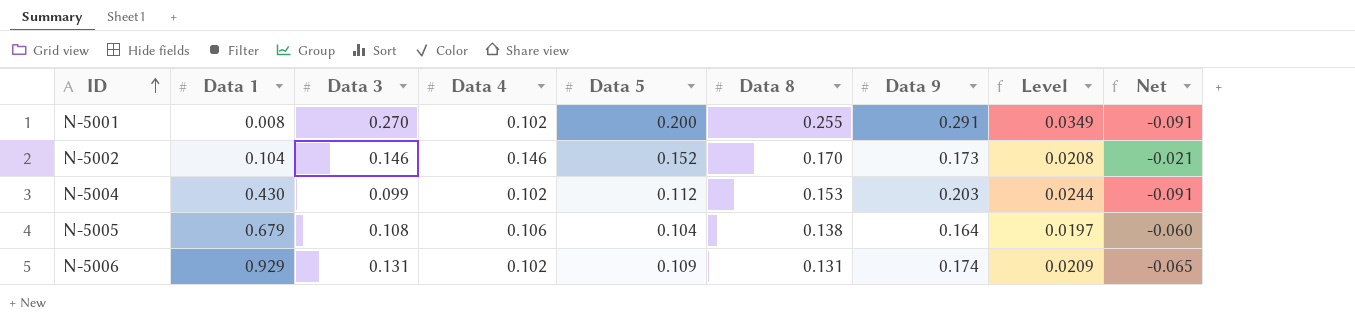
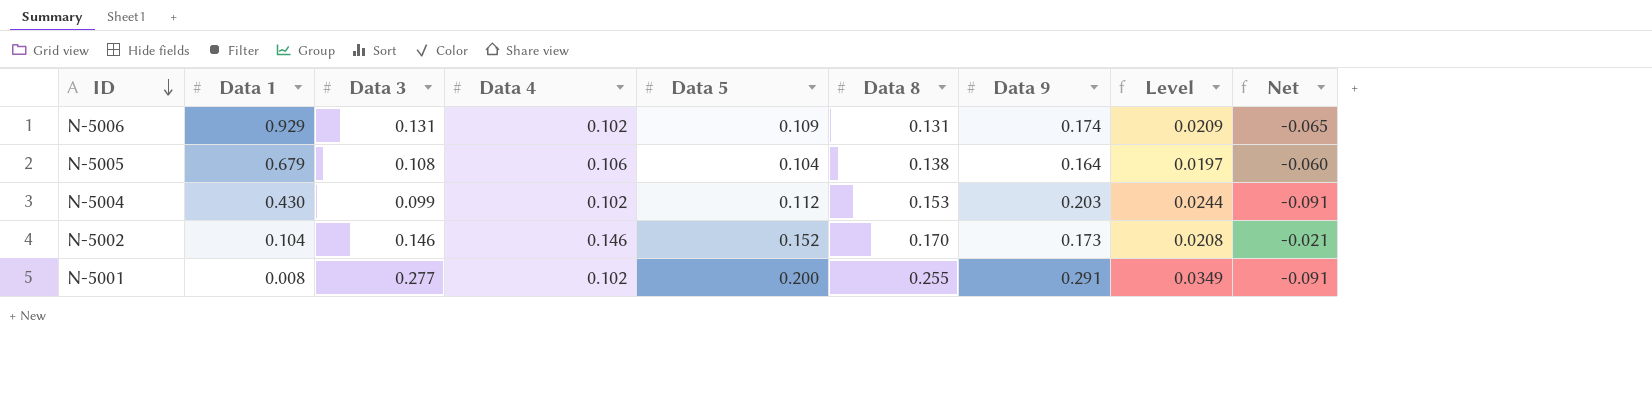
row order: ID ascending -> ID descending
N-5001 | Data 3: 0.270 -> 0.277

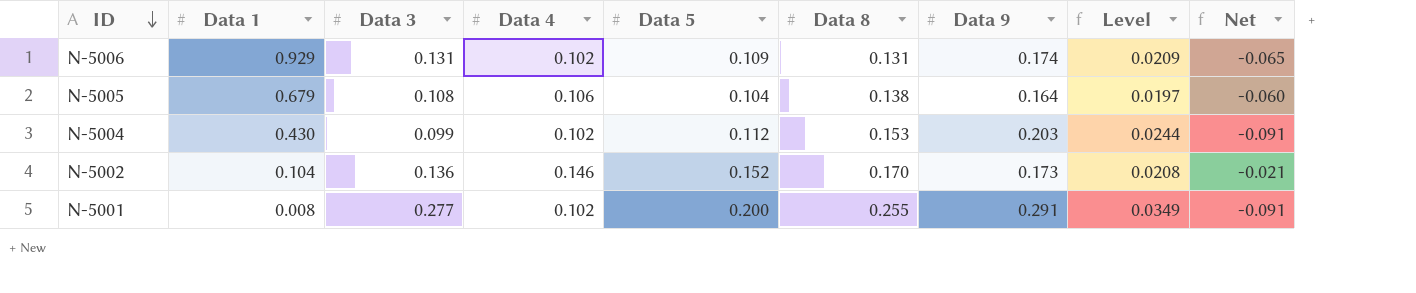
N-5002 | Data 3: 0.146 -> 0.136

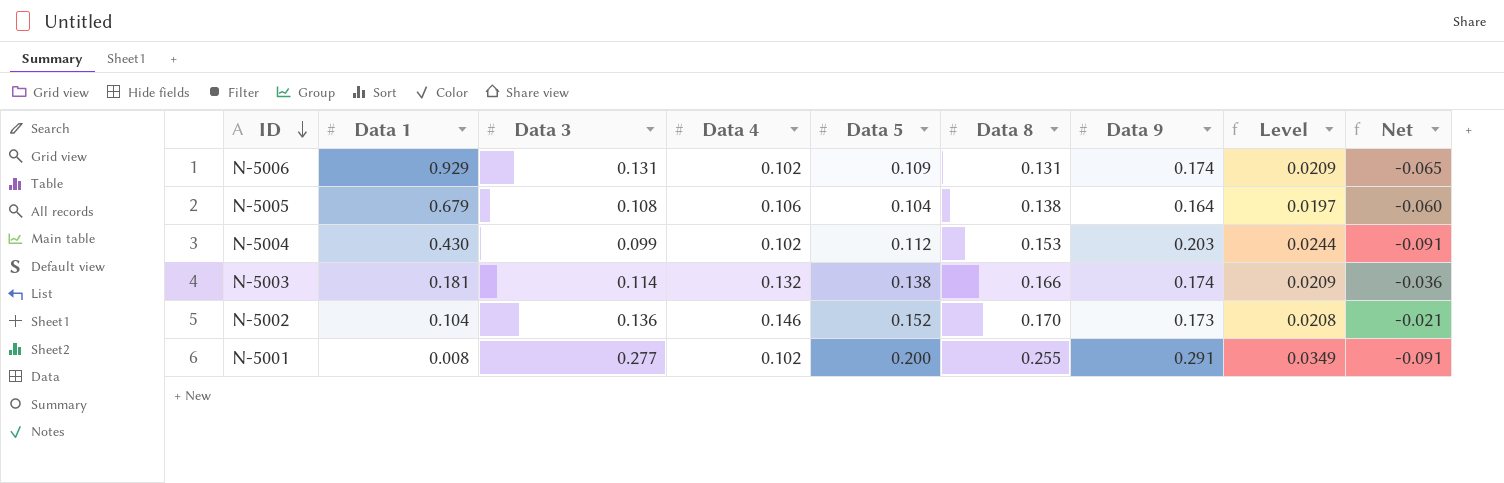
row N-5003: none -> 0.181 | 0.114 | 0.132 | 0.138 | 0.166 | 0.174 | 0.0209 | -0.036

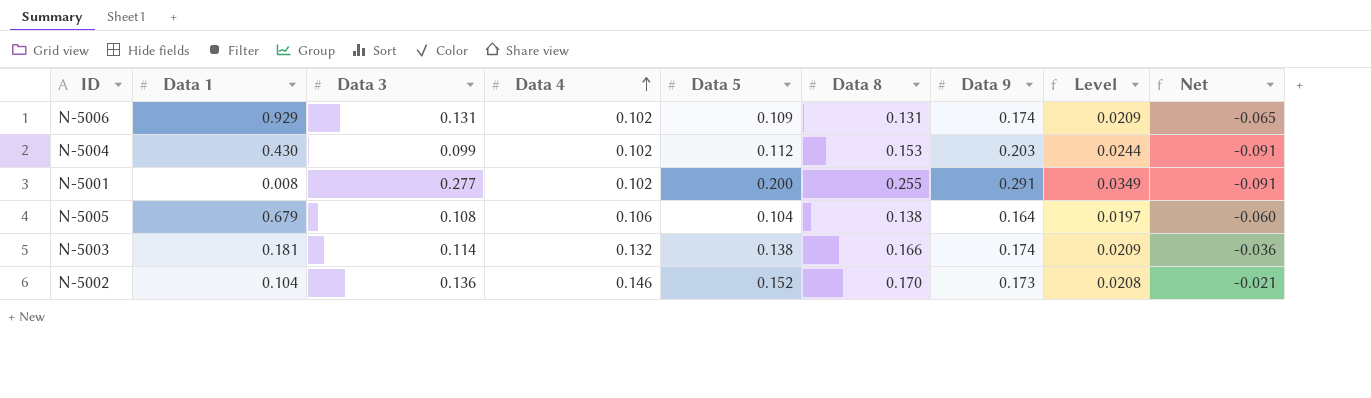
row order: ID descending -> Data 4 ascending

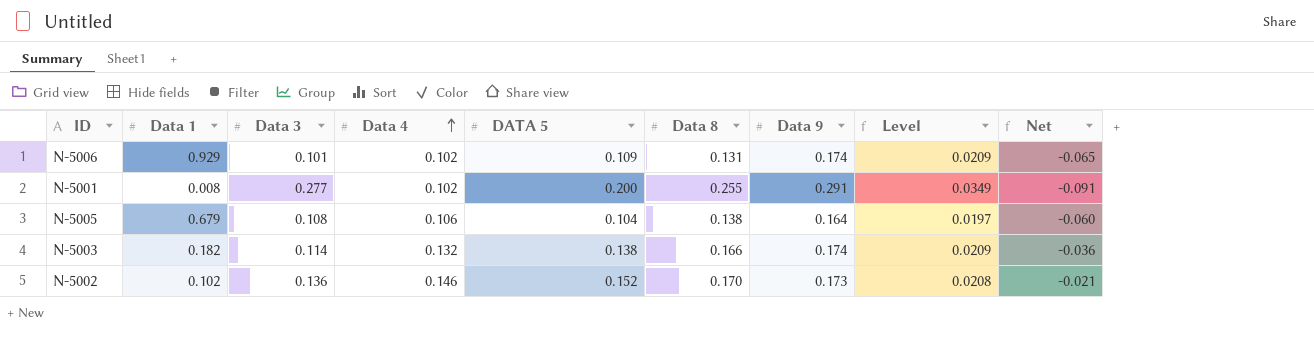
column name: Data 5 -> DATA 5
row N-5004: 0.430 | 0.099 | 0.102 | 0.112 | 0.153 | 0.203 | 0.0244 | -0.091 -> none
N-5006 | Data 3: 0.131 -> 0.101
N-5003 | Data 1: 0.181 -> 0.182
N-5002 | Data 1: 0.104 -> 0.102

